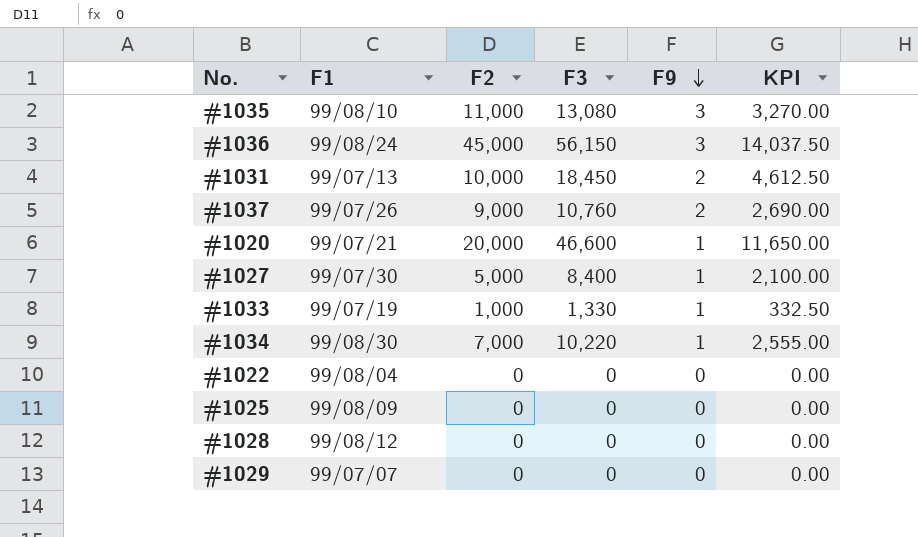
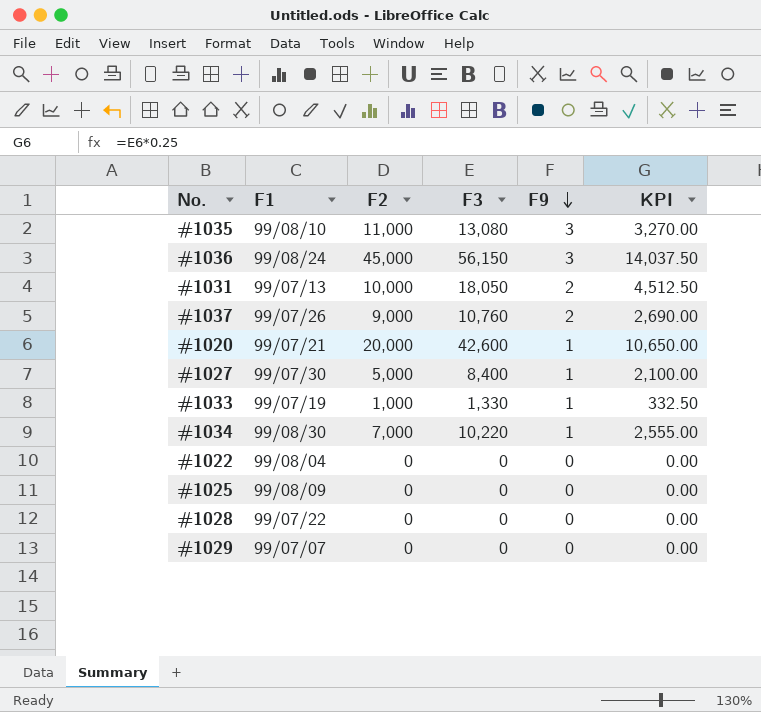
#1031 | F3: 18,450 -> 18,050
#1031 | KPI: 4,612.50 -> 4,512.50
#1020 | F3: 46,600 -> 42,600
#1020 | KPI: 11,650.00 -> 10,650.00
#1028 | F1: 99/08/12 -> 99/07/22

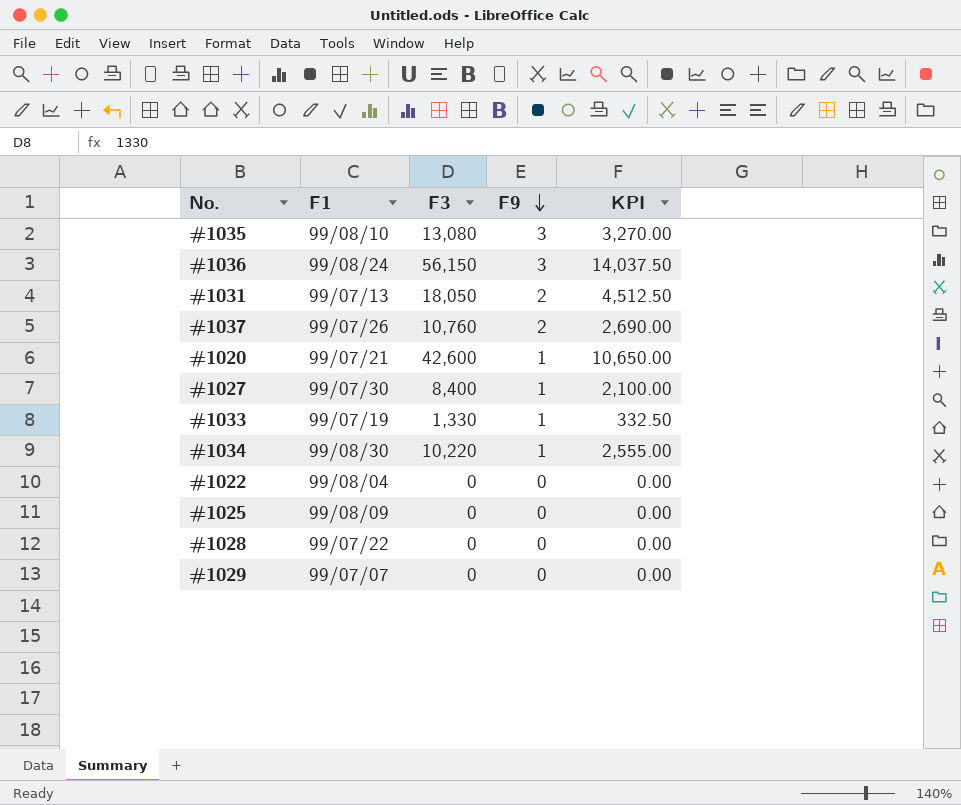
column F2 | position: 3 -> none

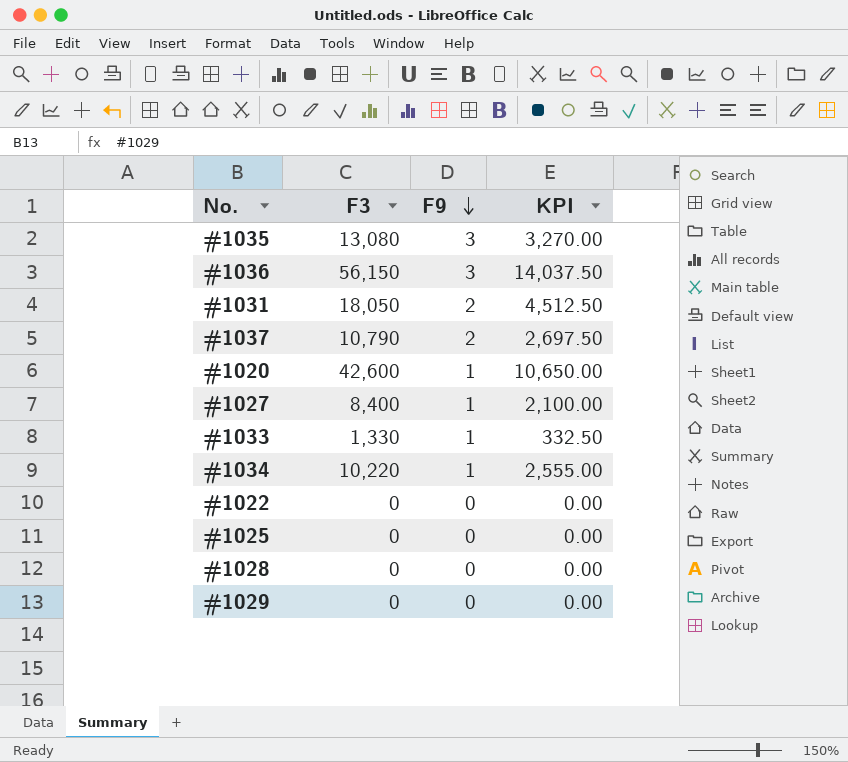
column F1 | position: 2 -> none
#1037 | F3: 10,760 -> 10,790
#1037 | KPI: 2,690.00 -> 2,697.50

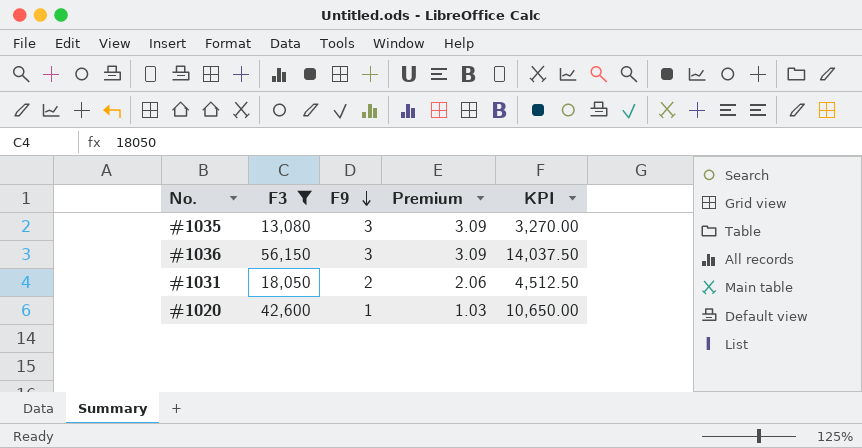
filter: none -> F3 >= 13,080
column Premium | formula: none -> [F9] * 1.03

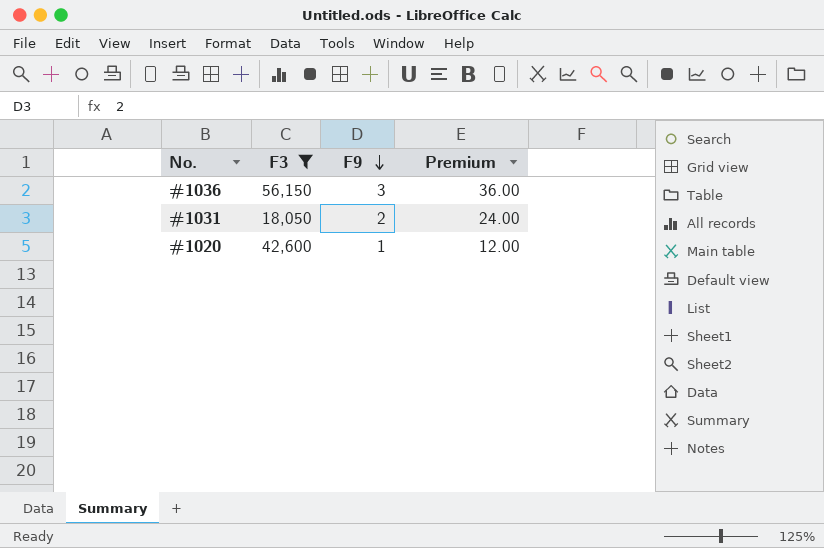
column KPI | formula: [F3] * 0.25 -> none
column Premium | formula: [F9] * 1.03 -> [F9] * 12
row #1035: 13,080 | 3 | 3.09 | 3,270.00 -> none

